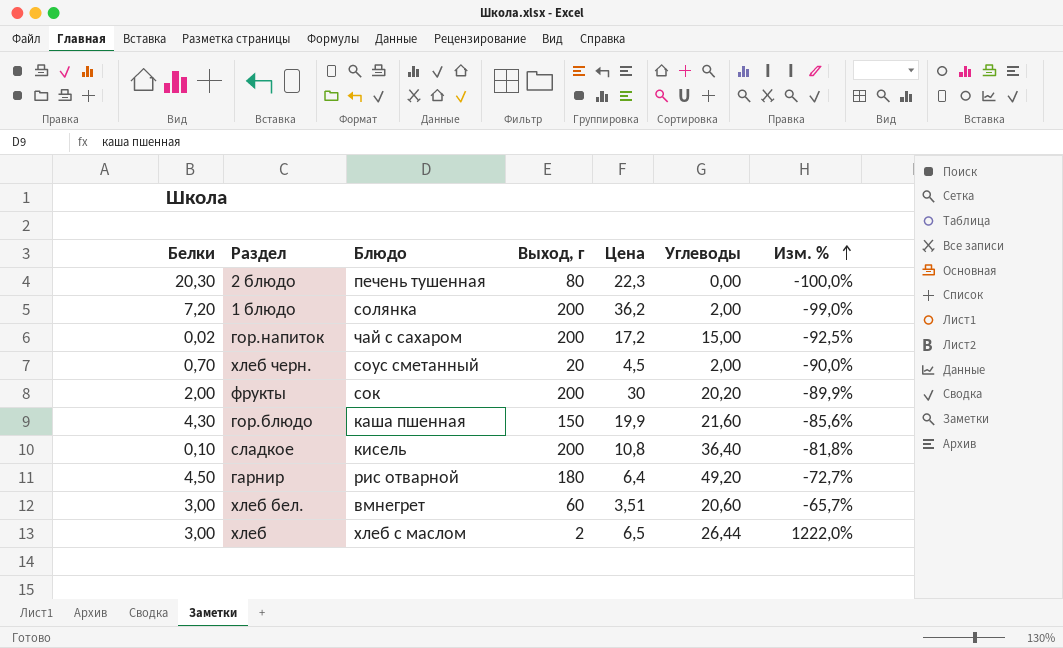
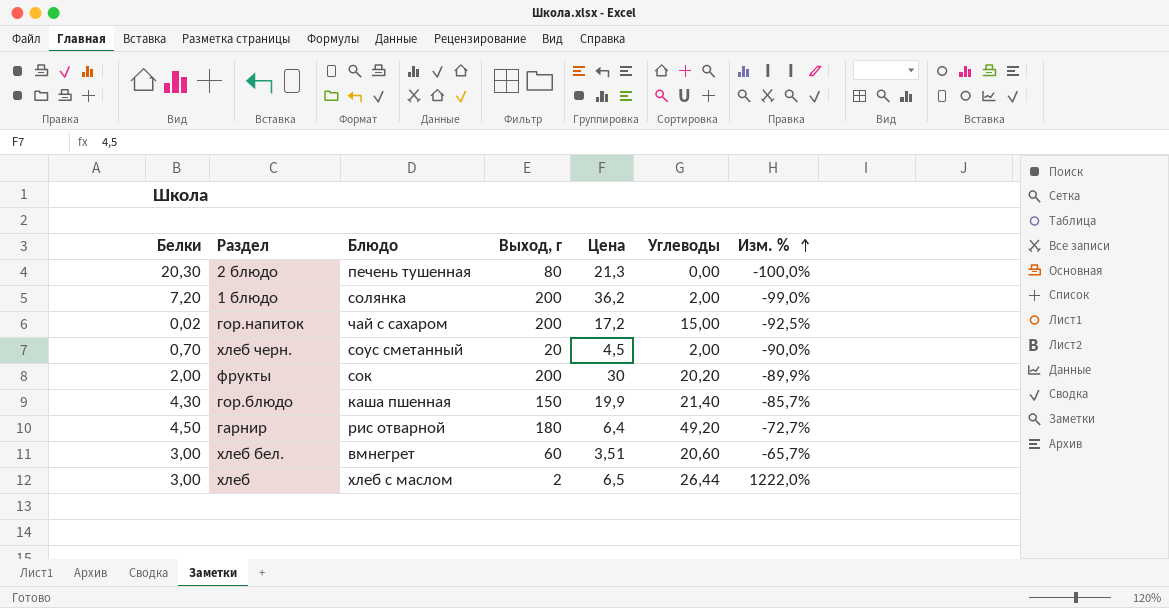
row сладкое: 0,10 | кисель | 200 | 10,8 | 36,40 | -81,8% -> none
2 блюдо | Цена: 22,3 -> 21,3
гор.блюдо | Углеводы: 21,60 -> 21,40
гор.блюдо | Изм. %: -85,6% -> -85,7%

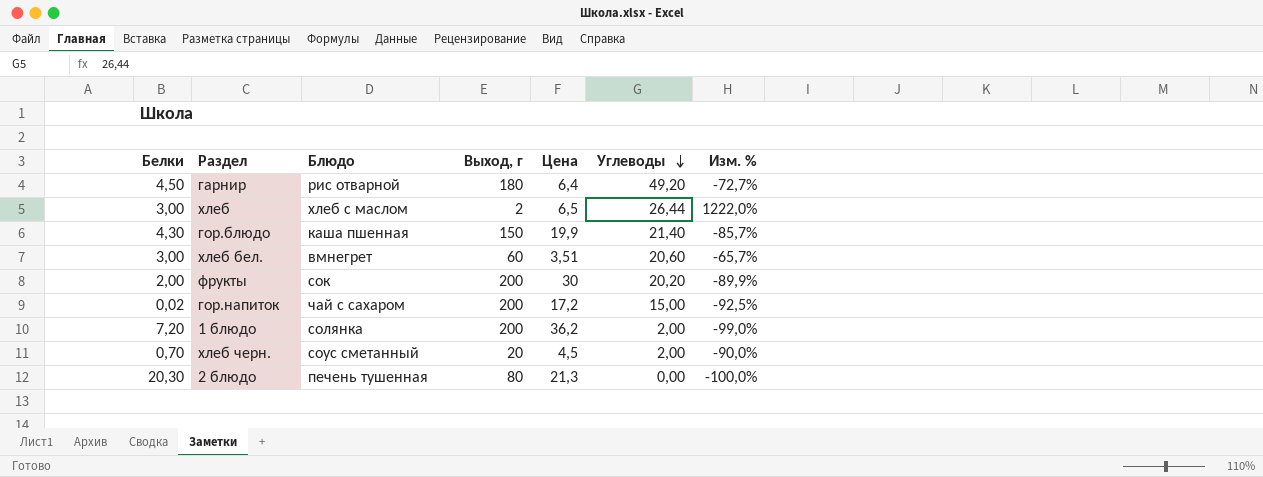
row order: Изм. % ascending -> Углеводы descending

